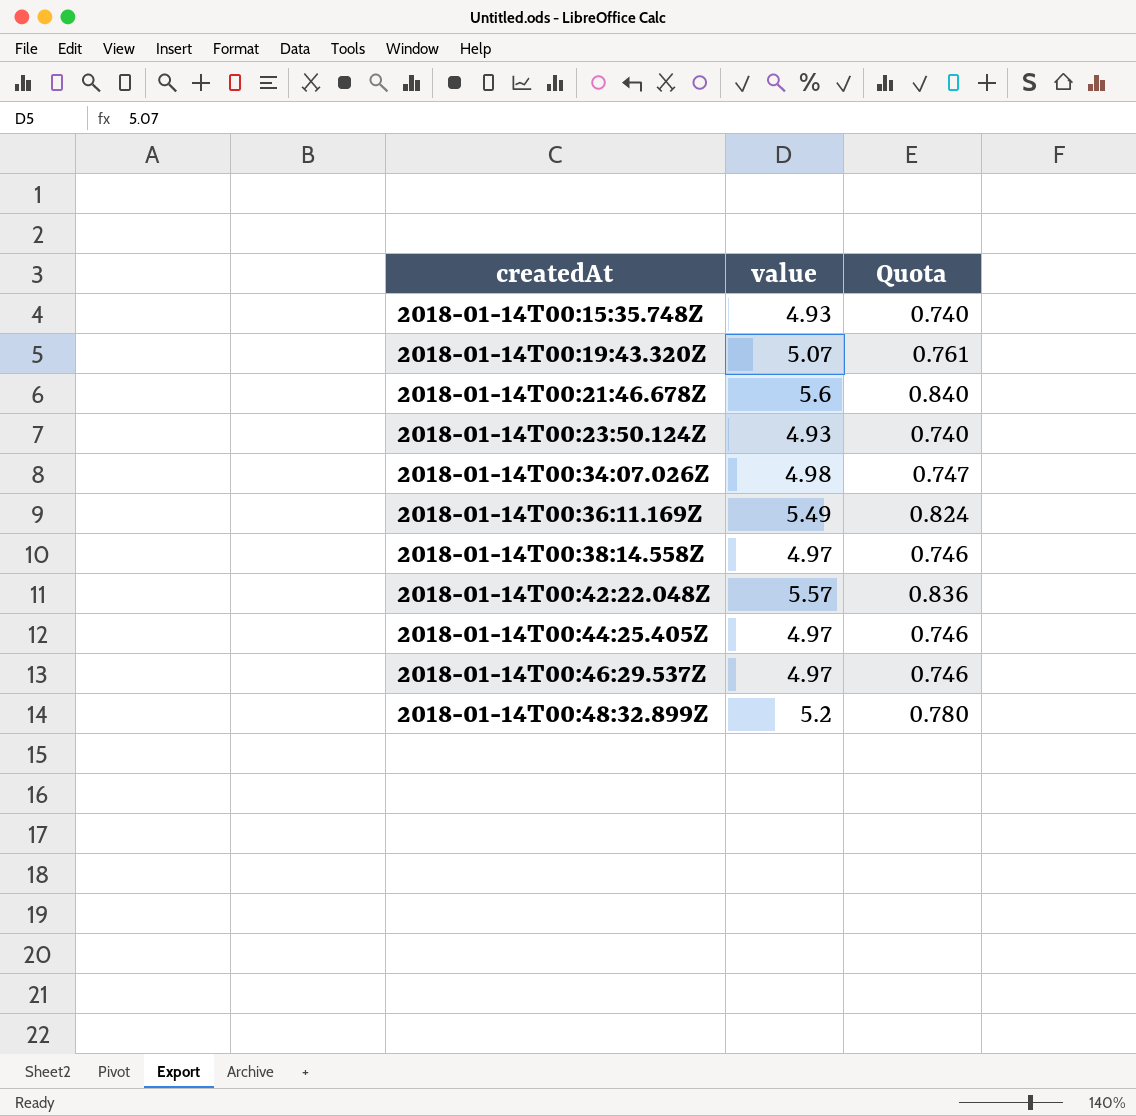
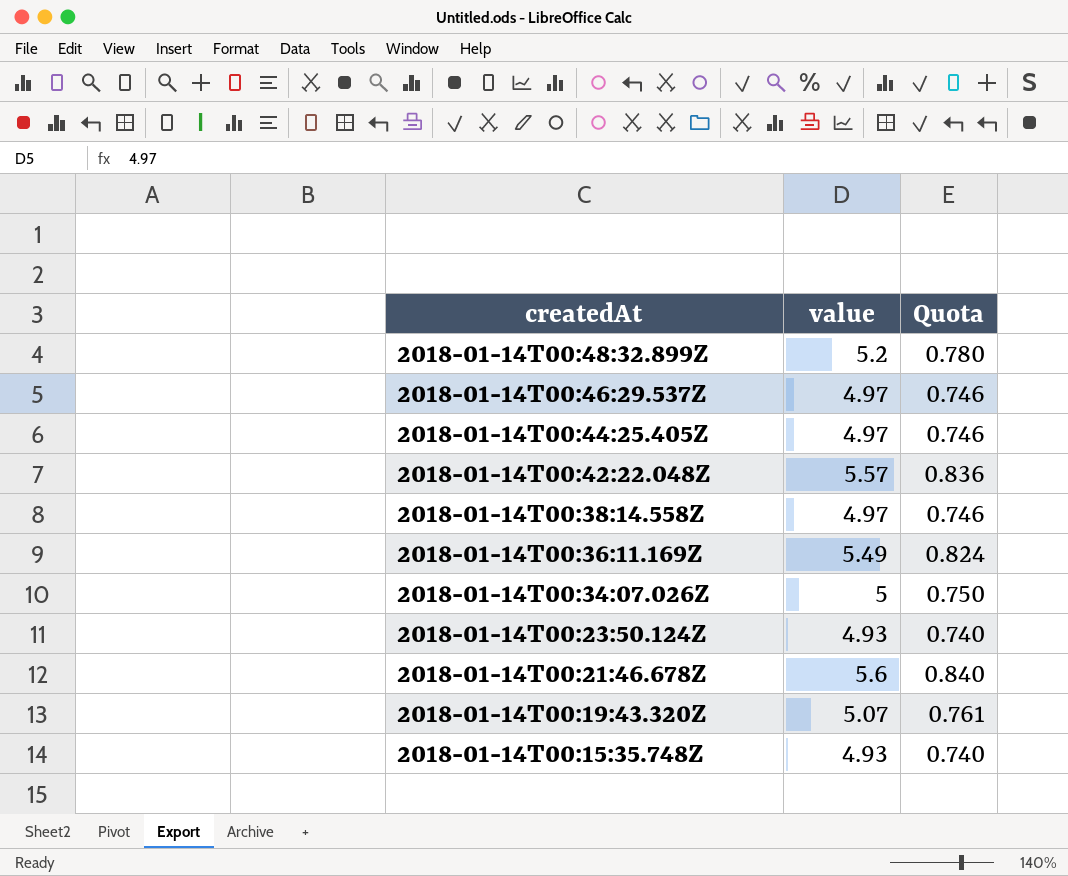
row order: createdAt ascending -> createdAt descending
2018-01-14T00:34:07.026Z | value: 4.98 -> 5
2018-01-14T00:34:07.026Z | Quota: 0.747 -> 0.750

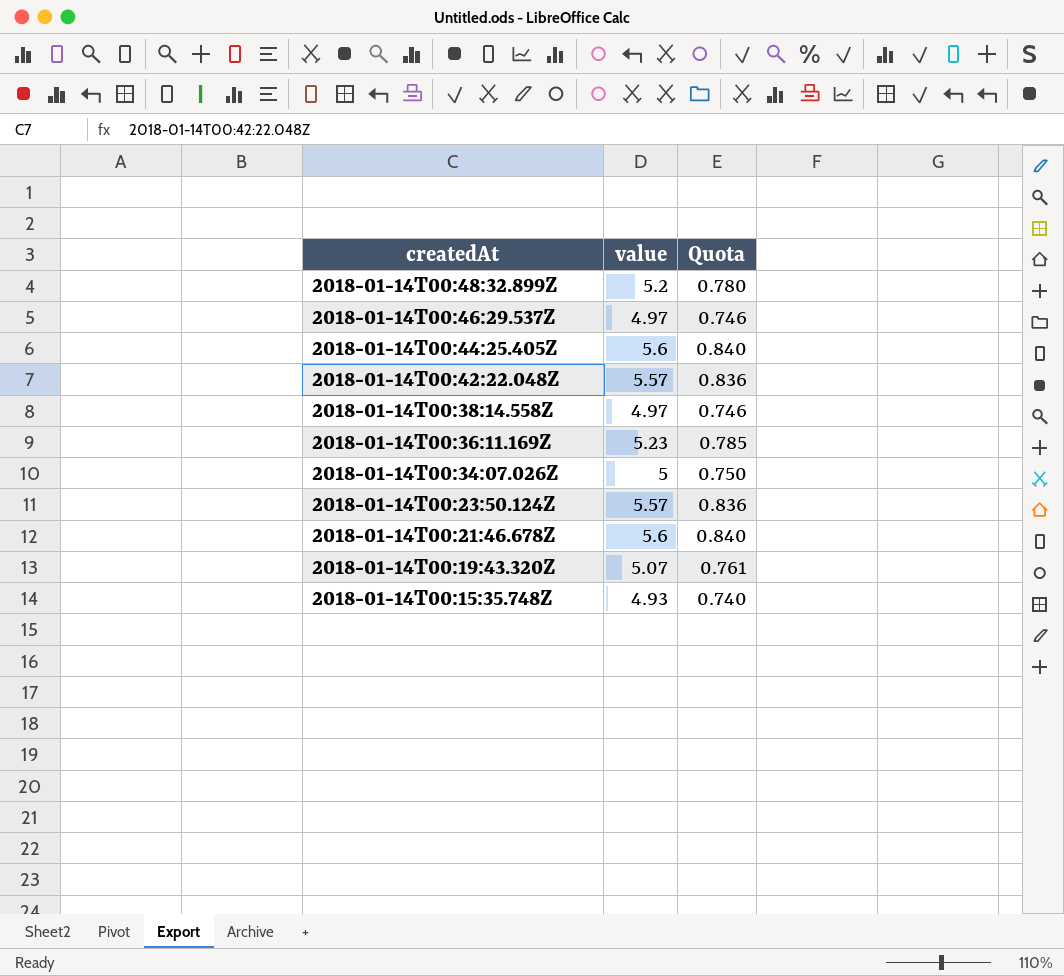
2018-01-14T00:44:25.405Z | value: 4.97 -> 5.6
2018-01-14T00:44:25.405Z | Quota: 0.746 -> 0.840
2018-01-14T00:36:11.169Z | value: 5.49 -> 5.23
2018-01-14T00:36:11.169Z | Quota: 0.824 -> 0.785
2018-01-14T00:23:50.124Z | value: 4.93 -> 5.57
2018-01-14T00:23:50.124Z | Quota: 0.740 -> 0.836

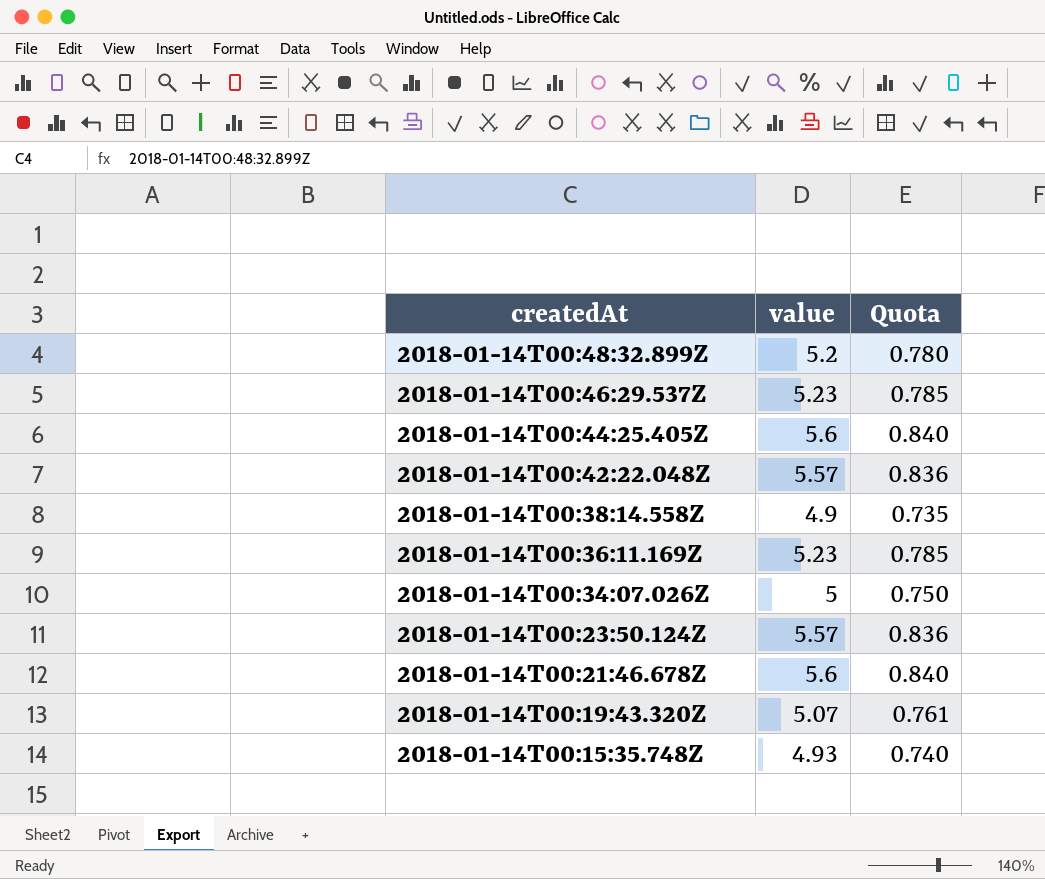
2018-01-14T00:46:29.537Z | value: 4.97 -> 5.23
2018-01-14T00:46:29.537Z | Quota: 0.746 -> 0.785
2018-01-14T00:38:14.558Z | value: 4.97 -> 4.9
2018-01-14T00:38:14.558Z | Quota: 0.746 -> 0.735

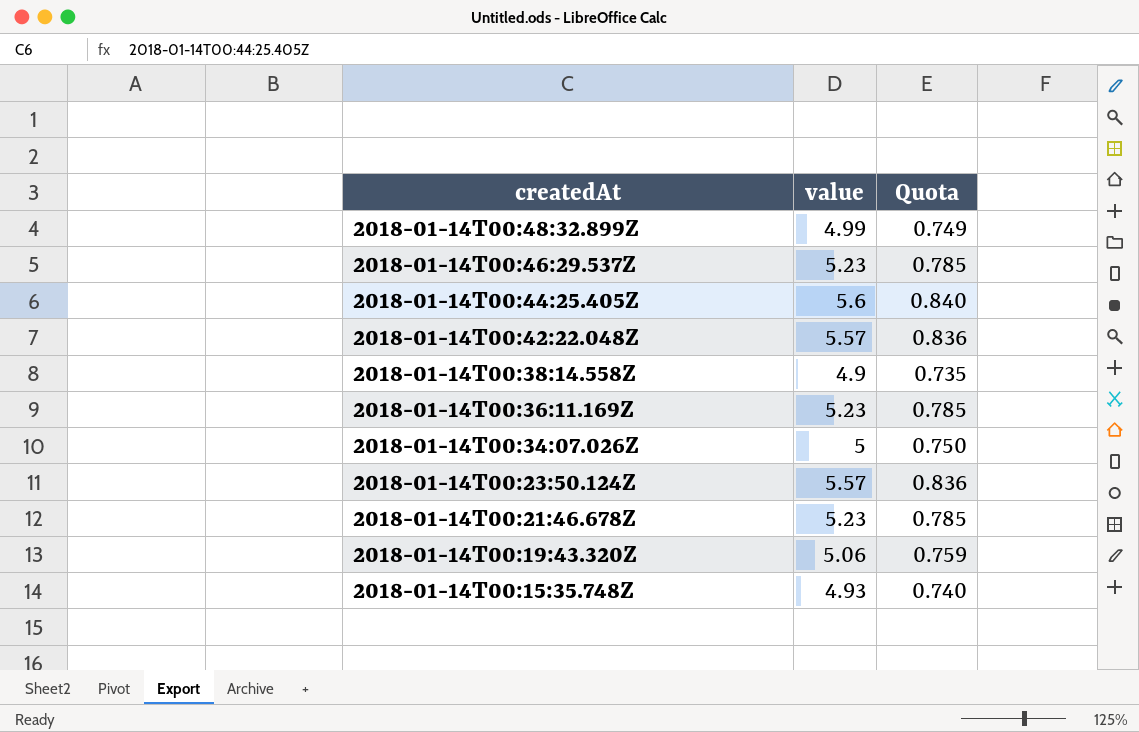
2018-01-14T00:48:32.899Z | value: 5.2 -> 4.99
2018-01-14T00:48:32.899Z | Quota: 0.780 -> 0.749
2018-01-14T00:21:46.678Z | value: 5.6 -> 5.23
2018-01-14T00:21:46.678Z | Quota: 0.840 -> 0.785
2018-01-14T00:19:43.320Z | value: 5.07 -> 5.06
2018-01-14T00:19:43.320Z | Quota: 0.761 -> 0.759

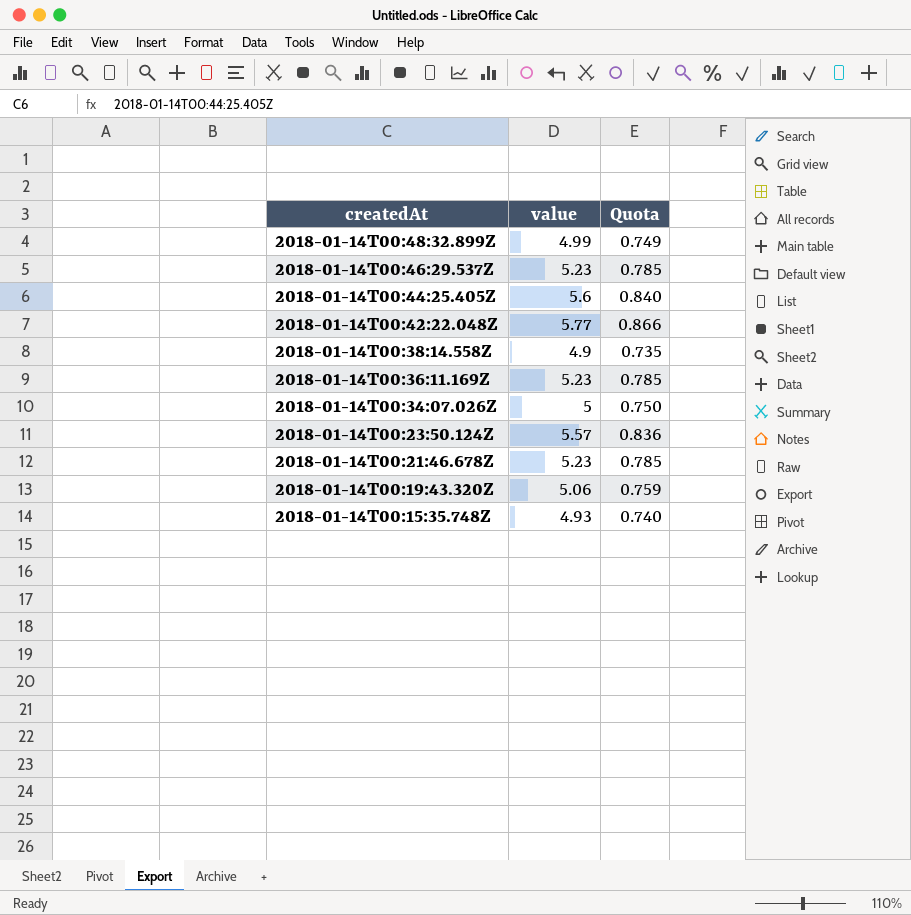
2018-01-14T00:42:22.048Z | value: 5.57 -> 5.77
2018-01-14T00:42:22.048Z | Quota: 0.836 -> 0.866

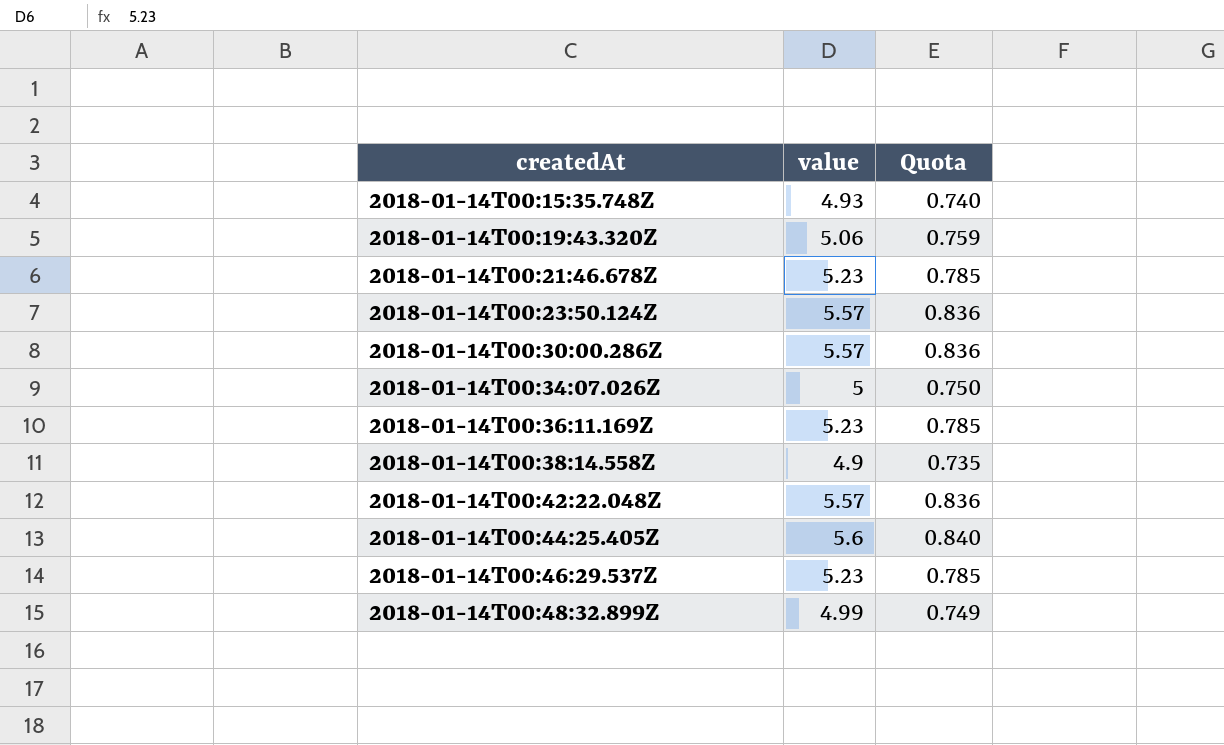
row order: createdAt descending -> createdAt ascending
row 2018-01-14T00:30:00.286Z: none -> 5.57 | 0.836
2018-01-14T00:42:22.048Z | value: 5.77 -> 5.57
2018-01-14T00:42:22.048Z | Quota: 0.866 -> 0.836

